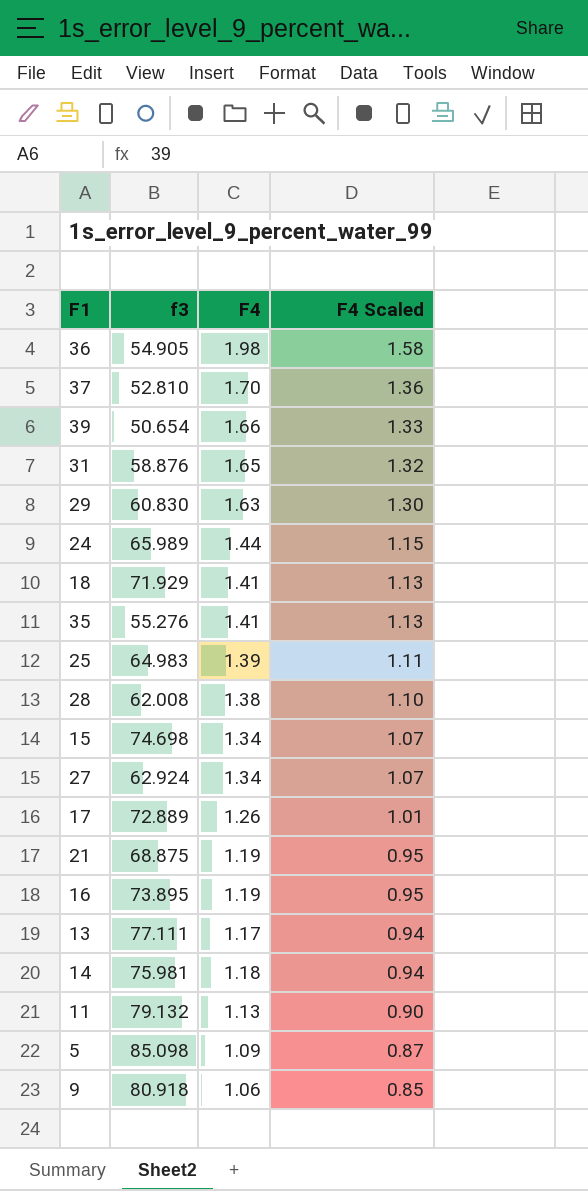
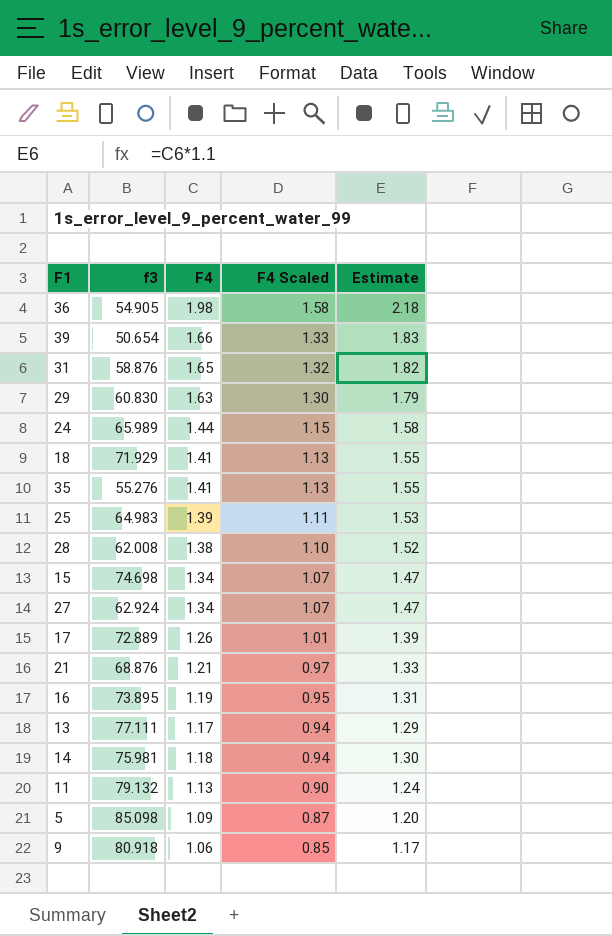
column Estimate | formula: none -> [F4] * 1.1
row 37: 52.810 | 1.70 | 1.36 -> none
21 | f3: 68.875 -> 68.876
21 | F4: 1.19 -> 1.21
21 | F4 Scaled: 0.95 -> 0.97

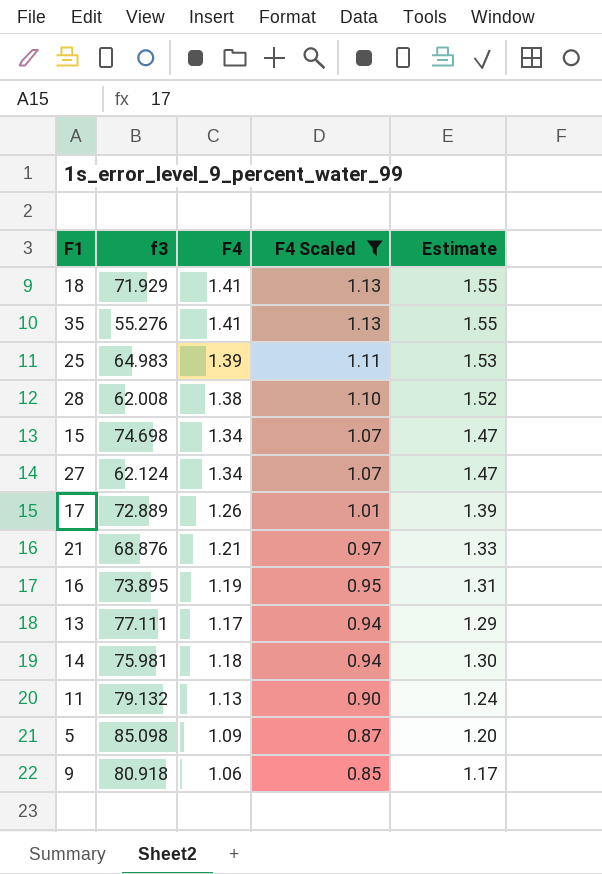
filter: none -> F4 Scaled <= 1.13
27 | f3: 62.924 -> 62.124

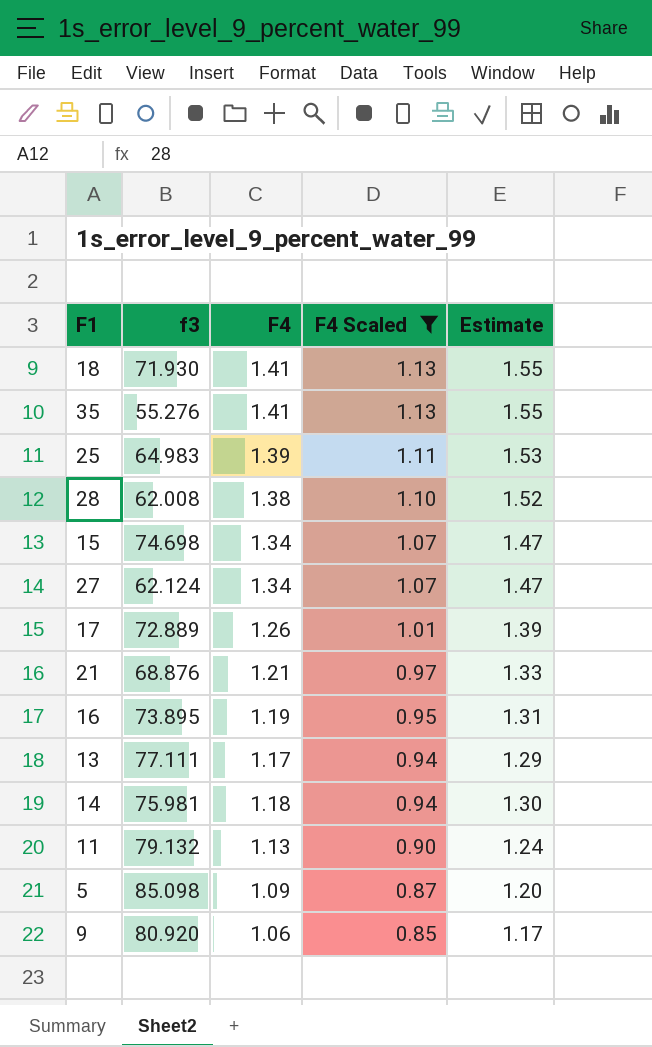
18 | f3: 71.929 -> 71.930
9 | f3: 80.918 -> 80.920

